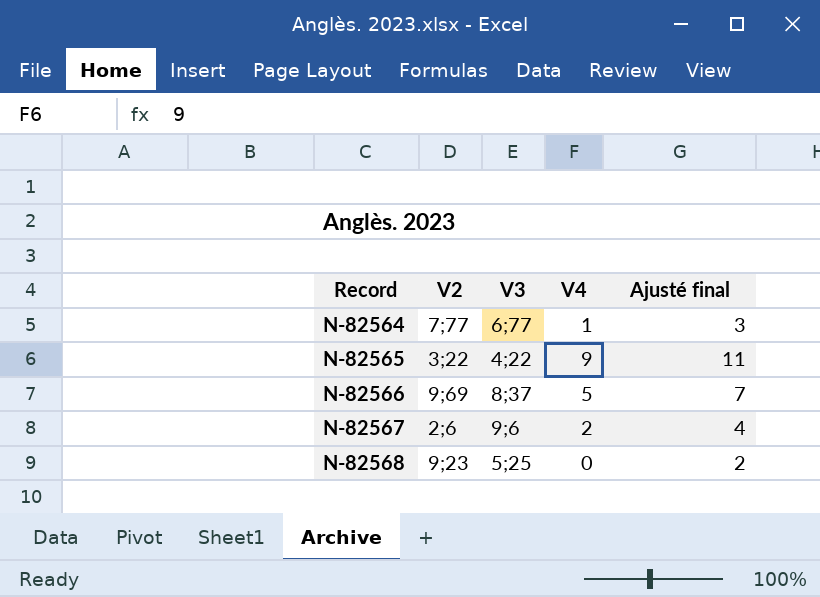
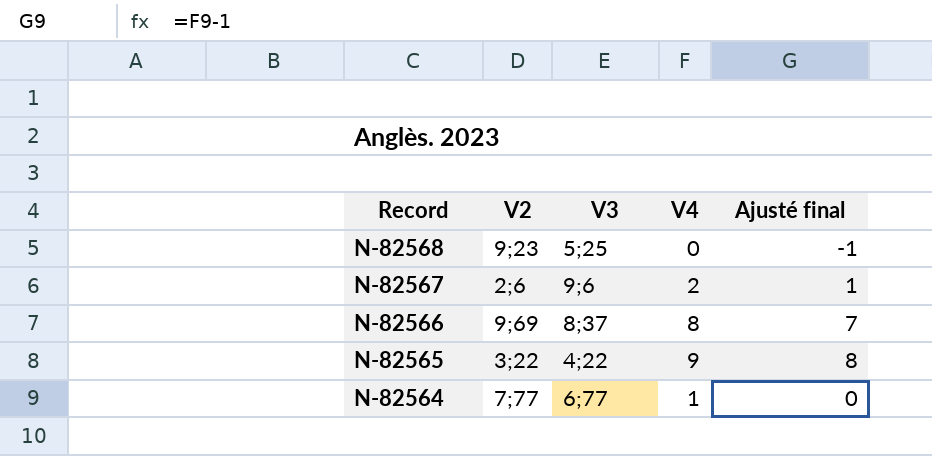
row order: Record ascending -> Record descending
column Ajusté final | formula: [V4] + 2 -> [V4] - 1
N-82566 | V4: 5 -> 8

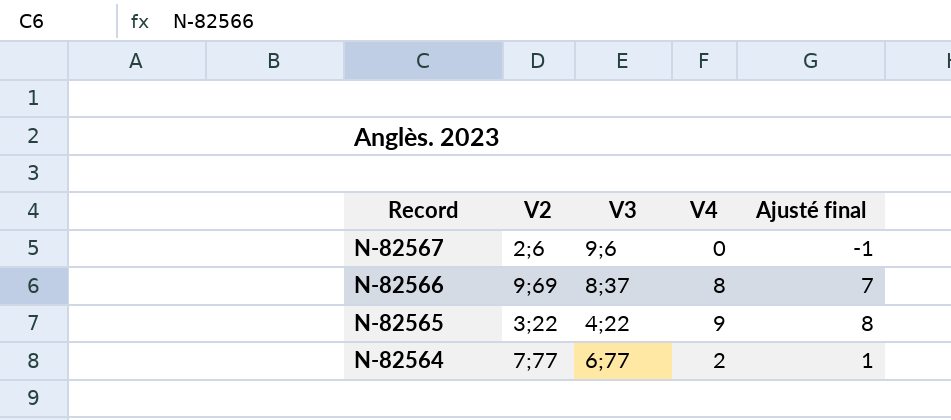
row N-82568: 9;23 | 5;25 | 0 | -1 -> none
N-82567 | V4: 2 -> 0
N-82567 | Ajusté final: 1 -> -1
N-82564 | V4: 1 -> 2
N-82564 | Ajusté final: 0 -> 1

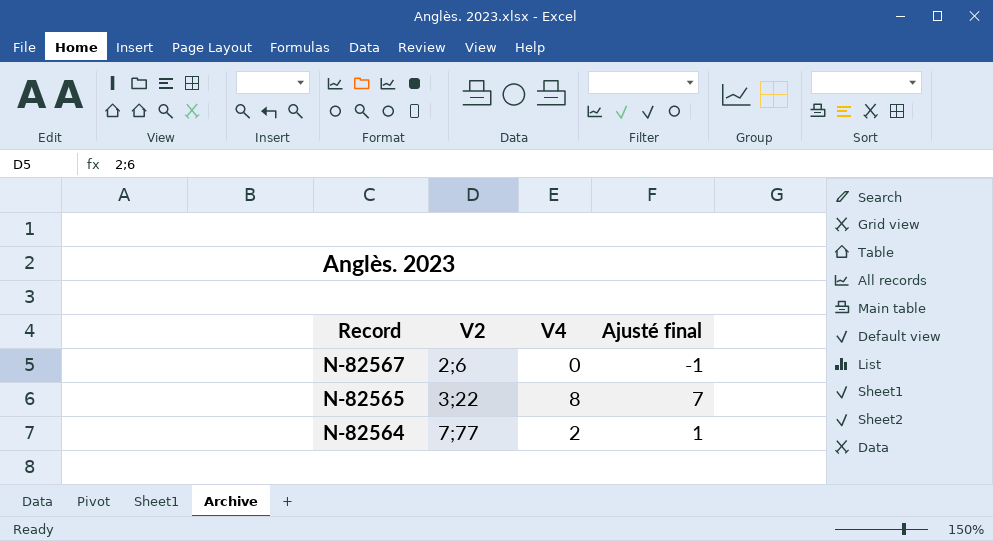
column V3 | position: 3 -> none
row N-82566: 9;69 | 8;37 | 8 | 7 -> none
N-82565 | V4: 9 -> 8
N-82565 | Ajusté final: 8 -> 7

